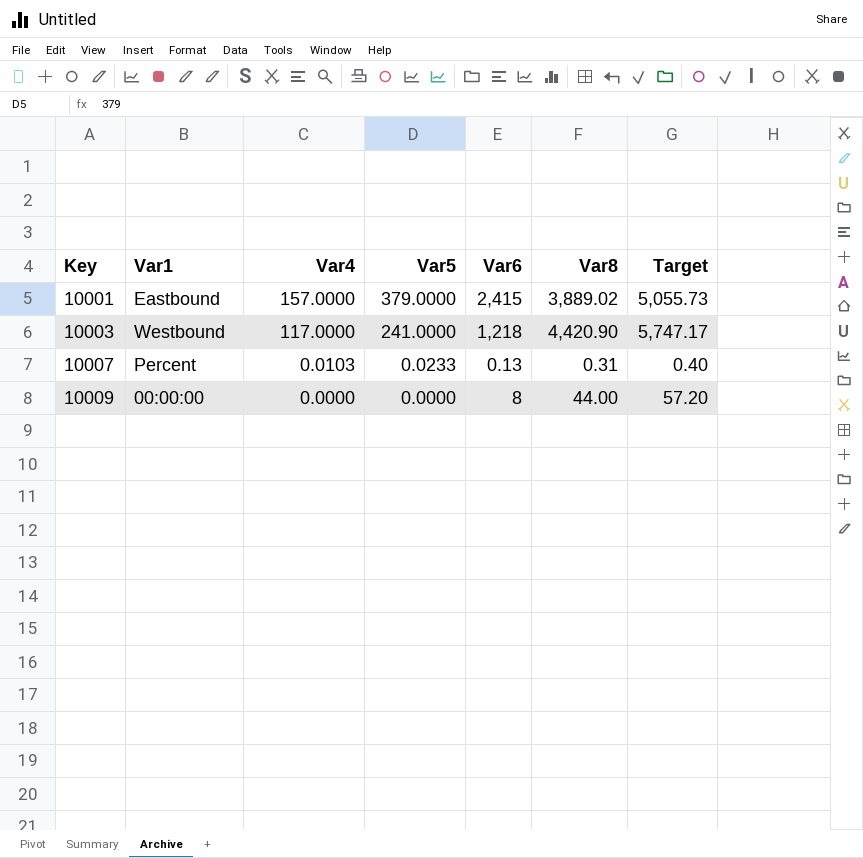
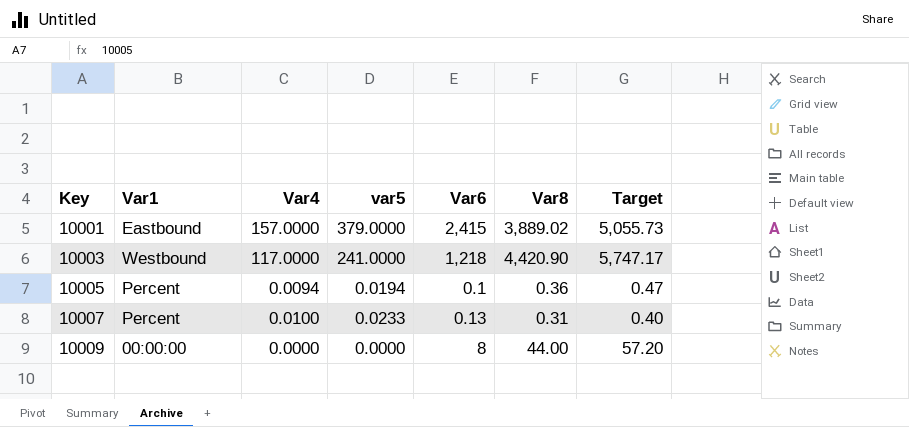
column name: Var5 -> var5
row 10005: none -> Percent | 0.0094 | 0.0194 | 0.1 | 0.36 | 0.47
10007 | Var4: 0.0103 -> 0.0100

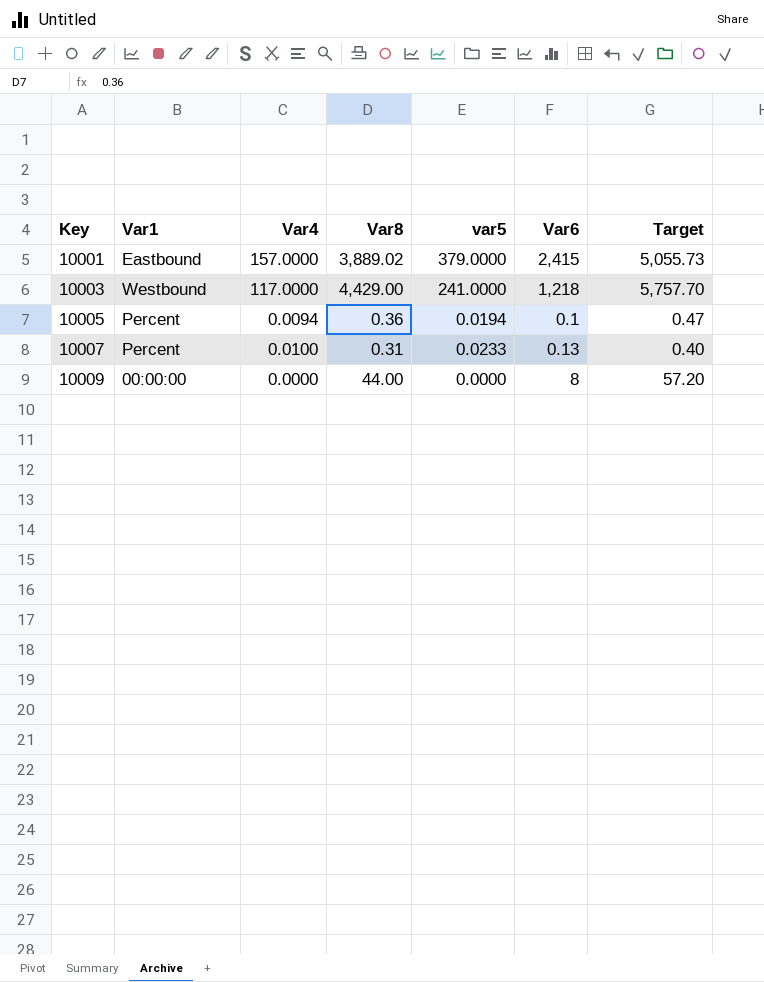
column Var8 | position: 6 -> 4
10003 | Var8: 4,420.90 -> 4,429.00
10003 | Target: 5,747.17 -> 5,757.70

